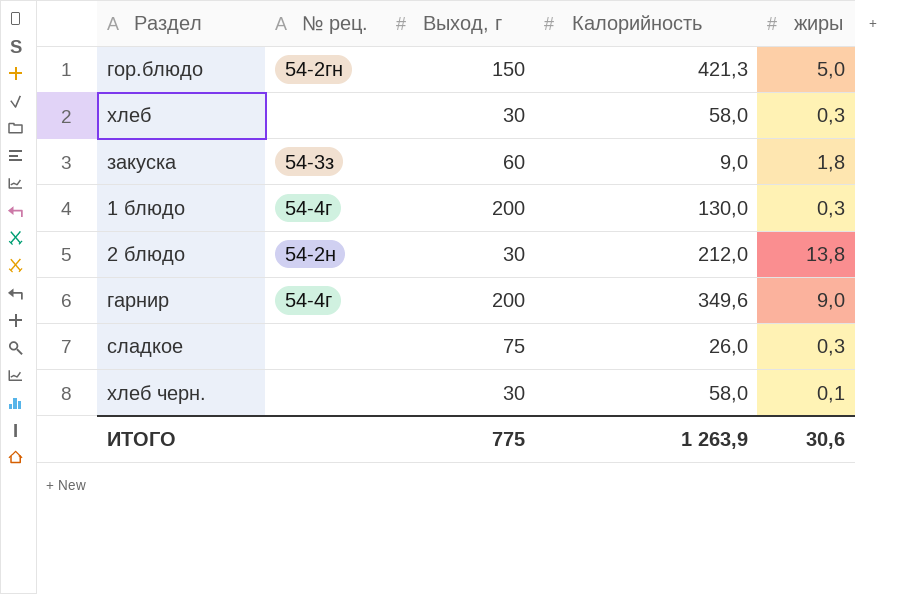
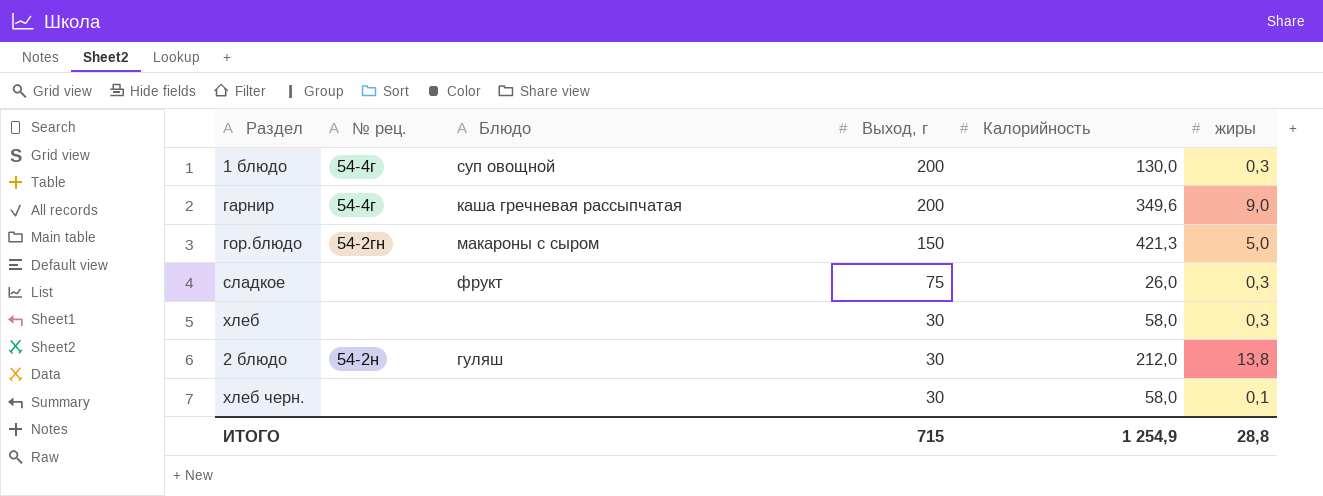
row order: none -> Выход, г descending
column Блюдо | position: none -> 3
row закуска: 54-3з | 60 | 9,0 | 1,8 -> none
ИТОГО | Выход, г: 775 -> 715
ИТОГО | Калорийность: 1 263,9 -> 1 254,9
ИТОГО | жиры: 30,6 -> 28,8

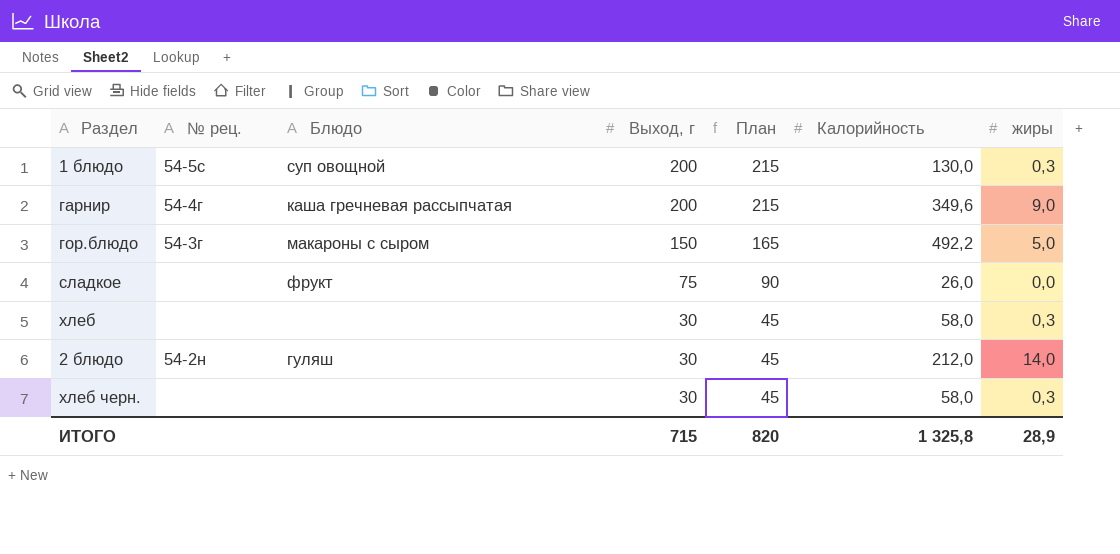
column План | formula: none -> [Выход, г] + 15
1 блюдо | № рец.: 54-4г -> 54-5с
гор.блюдо | № рец.: 54-2гн -> 54-3г
гор.блюдо | Калорийность: 421,3 -> 492,2
сладкое | жиры: 0,3 -> 0,0
2 блюдо | жиры: 13,8 -> 14,0
хлеб черн. | жиры: 0,1 -> 0,3
ИТОГО | Калорийность: 1 254,9 -> 1 325,8
ИТОГО | жиры: 28,8 -> 28,9

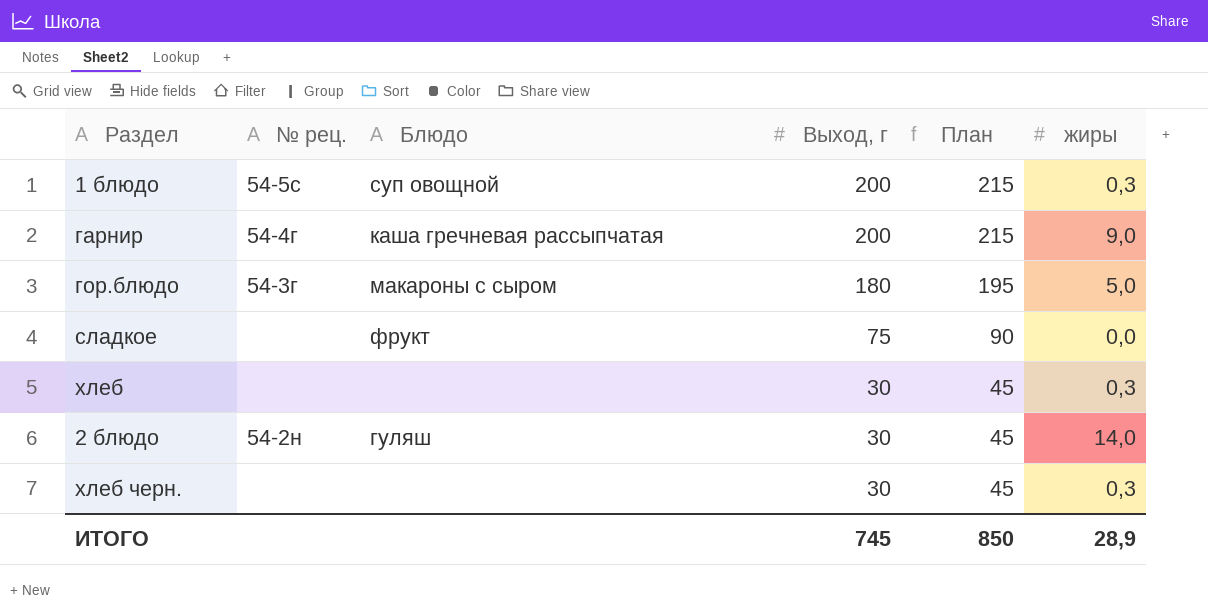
column Калорийность | position: 6 -> none
гор.блюдо | Выход, г: 150 -> 180
гор.блюдо | План: 165 -> 195
ИТОГО | Выход, г: 715 -> 745
ИТОГО | План: 820 -> 850

